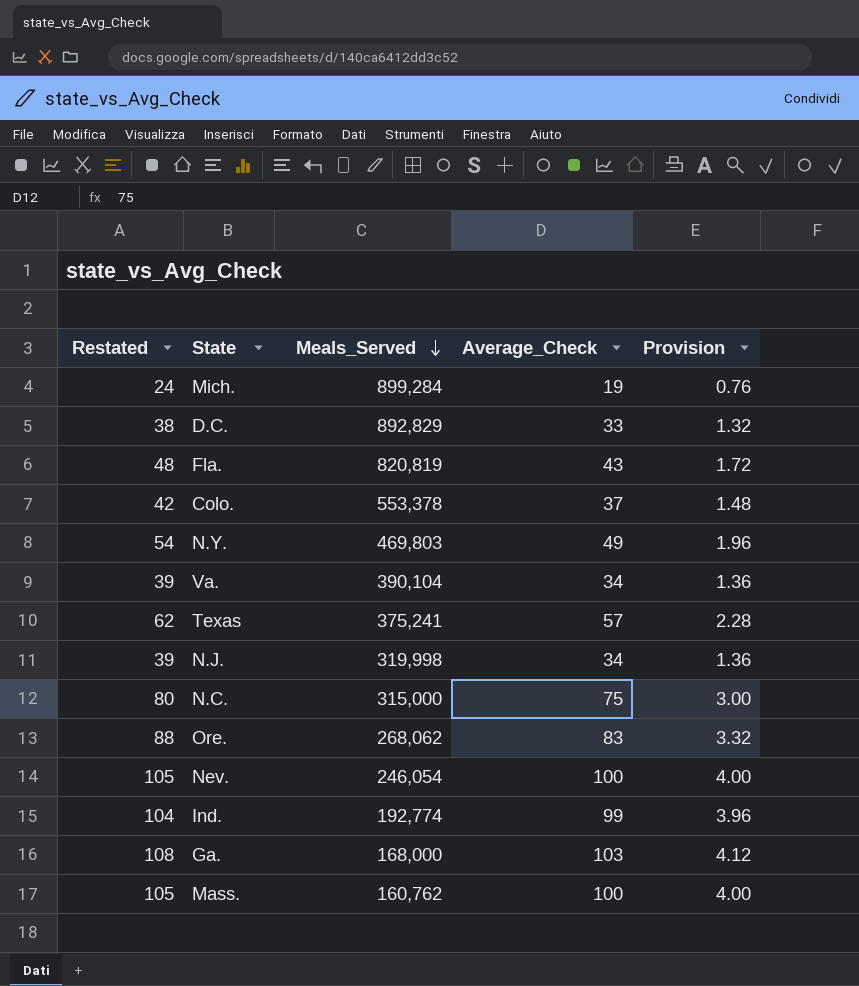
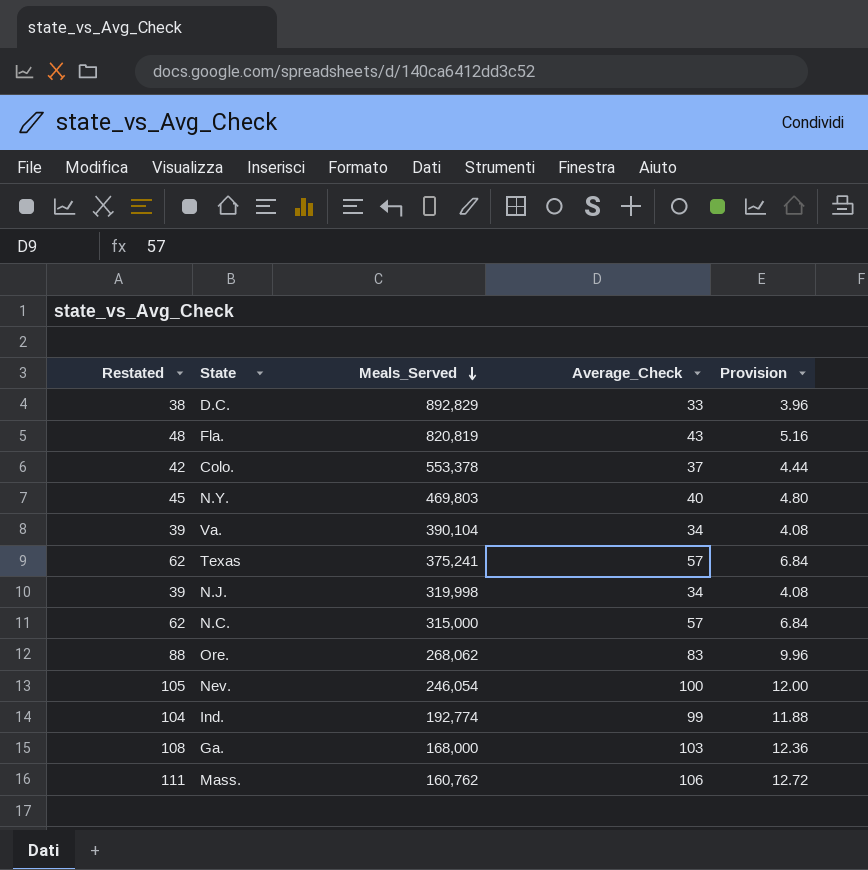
column Provision | formula: [Average_Check] * 0.04 -> [Average_Check] * 0.12
row Mich.: 24 | 899,284 | 19 | 0.76 -> none
N.Y. | Restated: 54 -> 45
N.Y. | Average_Check: 49 -> 40
N.C. | Restated: 80 -> 62
N.C. | Average_Check: 75 -> 57
Mass. | Restated: 105 -> 111
Mass. | Average_Check: 100 -> 106

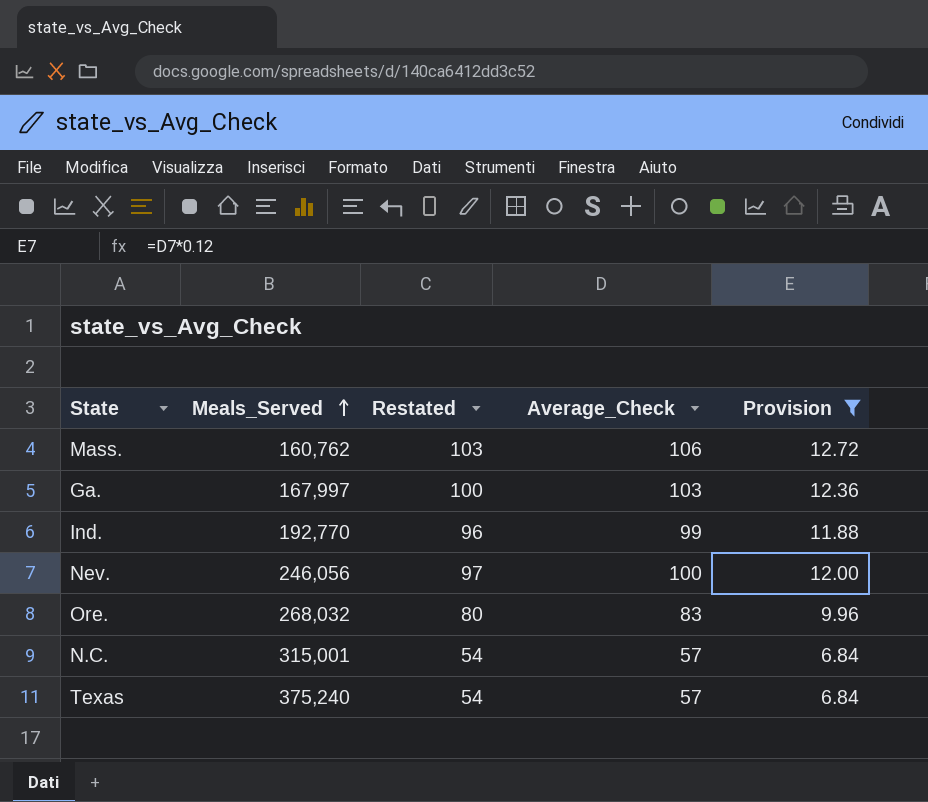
filter: none -> Provision >= 6.84
row order: Meals_Served descending -> Meals_Served ascending
column Restated | formula: [Average_Check] + 5 -> [Average_Check] - 3
column Restated | position: 1 -> 3
Ga. | Meals_Served: 168,000 -> 167,997
Ind. | Meals_Served: 192,774 -> 192,770
Nev. | Meals_Served: 246,054 -> 246,056
Ore. | Meals_Served: 268,062 -> 268,032
N.C. | Meals_Served: 315,000 -> 315,001
Texas | Meals_Served: 375,241 -> 375,240

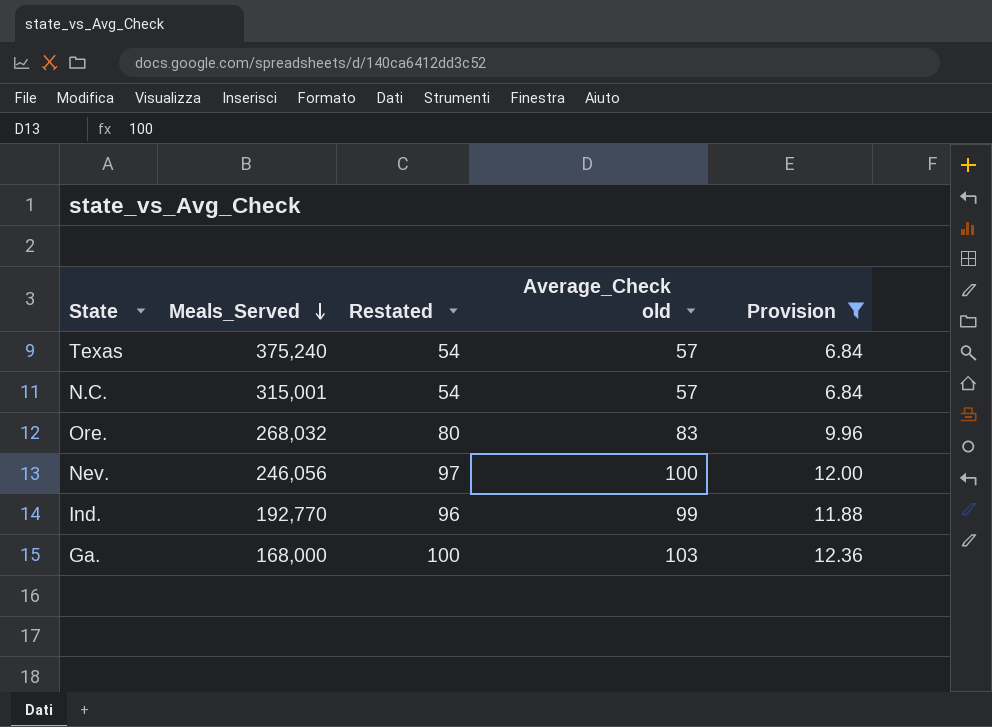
row order: Meals_Served ascending -> Meals_Served descending
column name: Average_Check -> Average_Check old
row Mass.: 160,762 | 103 | 106 | 12.72 -> none
Ga. | Meals_Served: 167,997 -> 168,000

